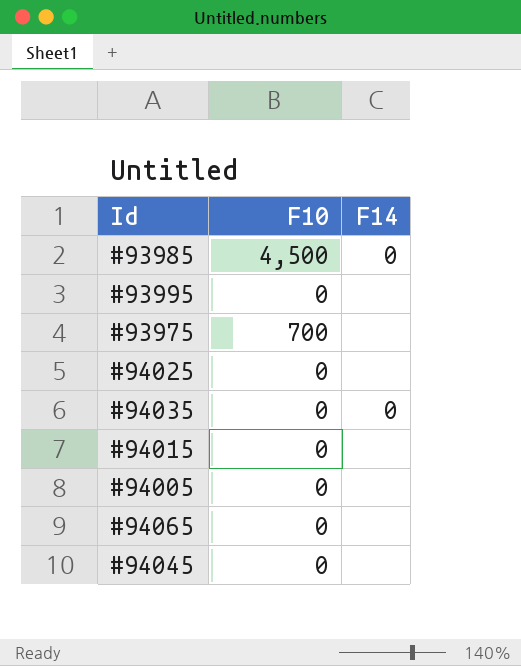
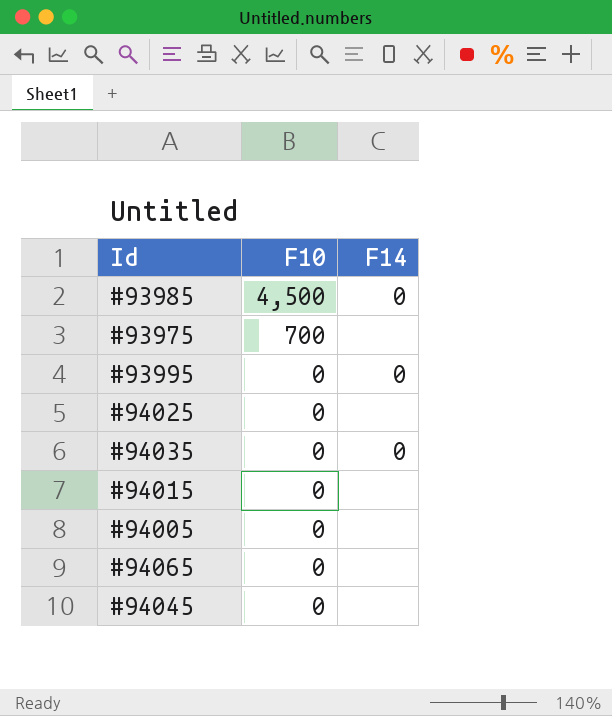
row order: none -> F10 descending
#93995 | F14: none -> 0

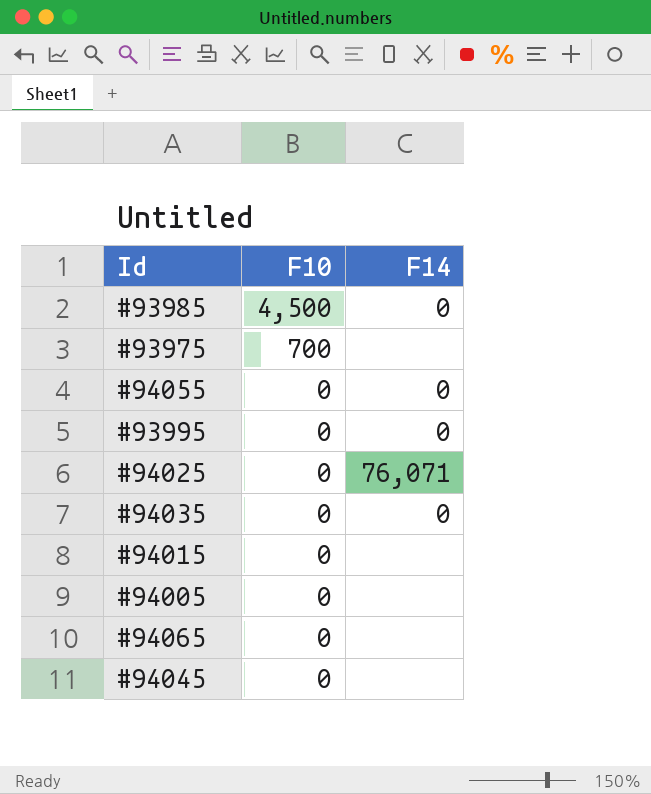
row #94055: none -> 0 | 0
#94025 | F14: none -> 76,071

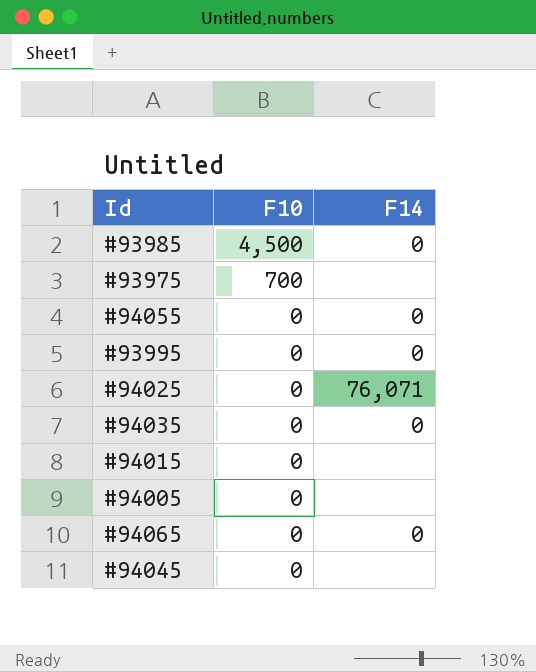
#94065 | F14: none -> 0

